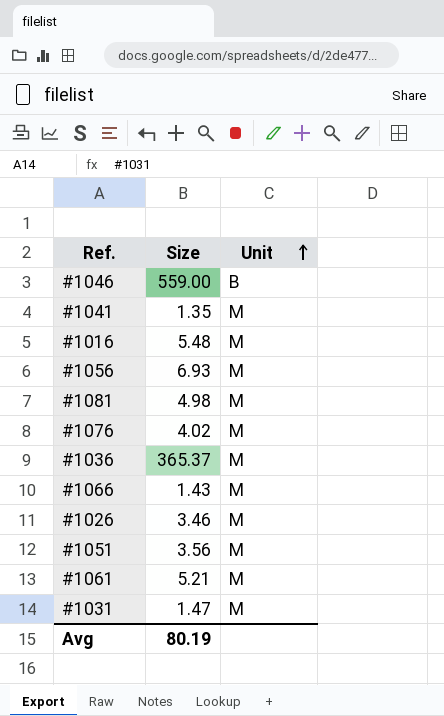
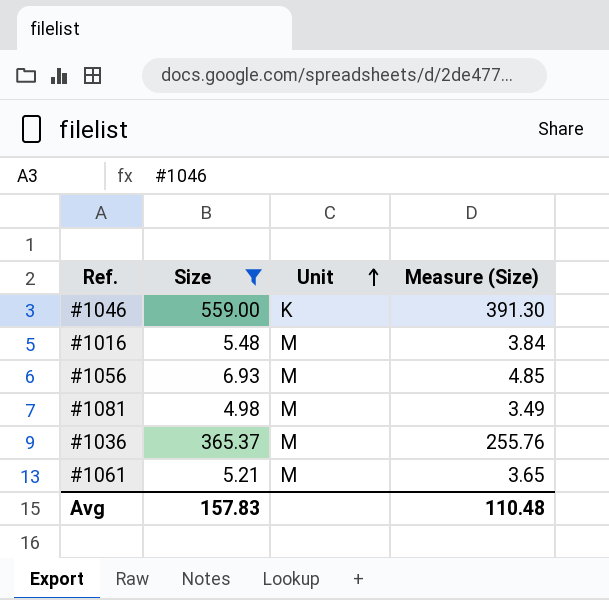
filter: none -> Size >= 4.98
column Measure (Size) | formula: none -> [Size] * 0.7
#1046 | Unit: B -> K
Avg | Size: 80.19 -> 157.83

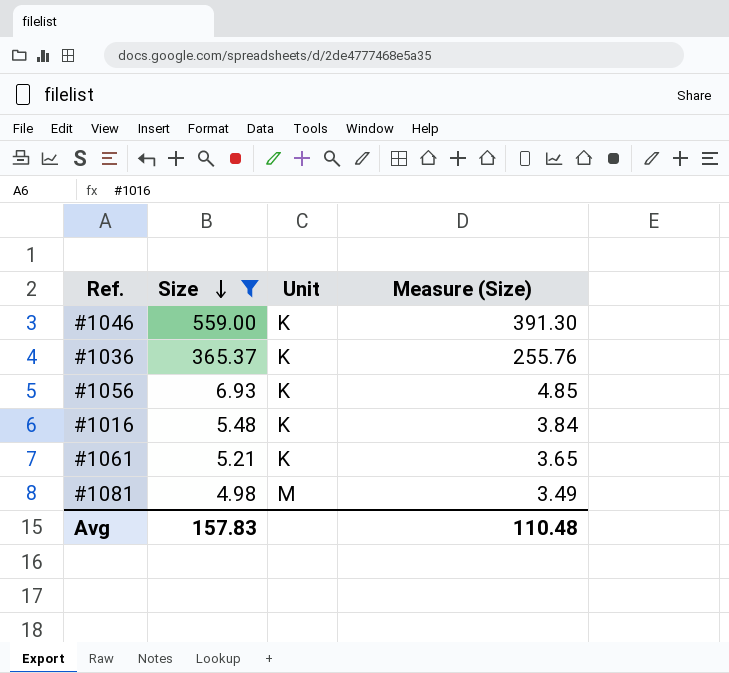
row order: Unit ascending -> Size descending
#1036 | Unit: M -> K
#1056 | Unit: M -> K
#1016 | Unit: M -> K
#1061 | Unit: M -> K

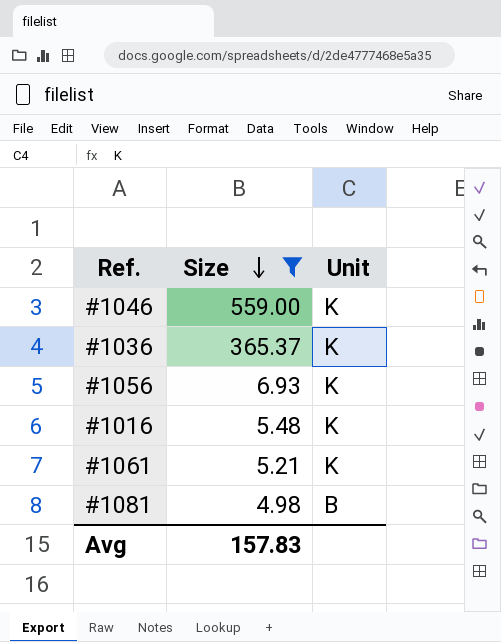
column Measure (Size) | formula: [Size] * 0.7 -> none
#1081 | Unit: M -> B

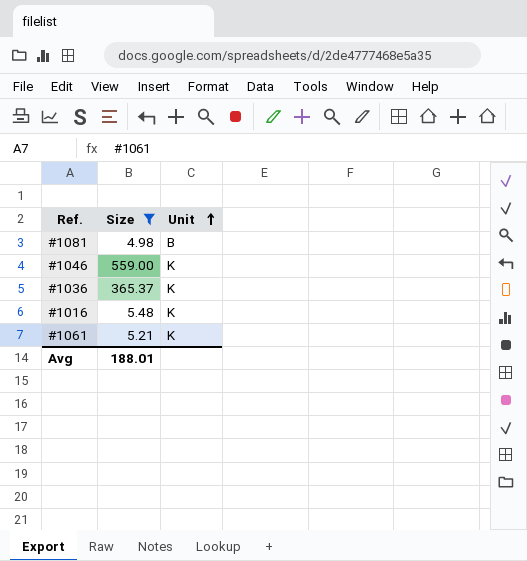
row order: Size descending -> Unit ascending
row #1056: 6.93 | K -> none
Avg | Size: 157.83 -> 188.01

